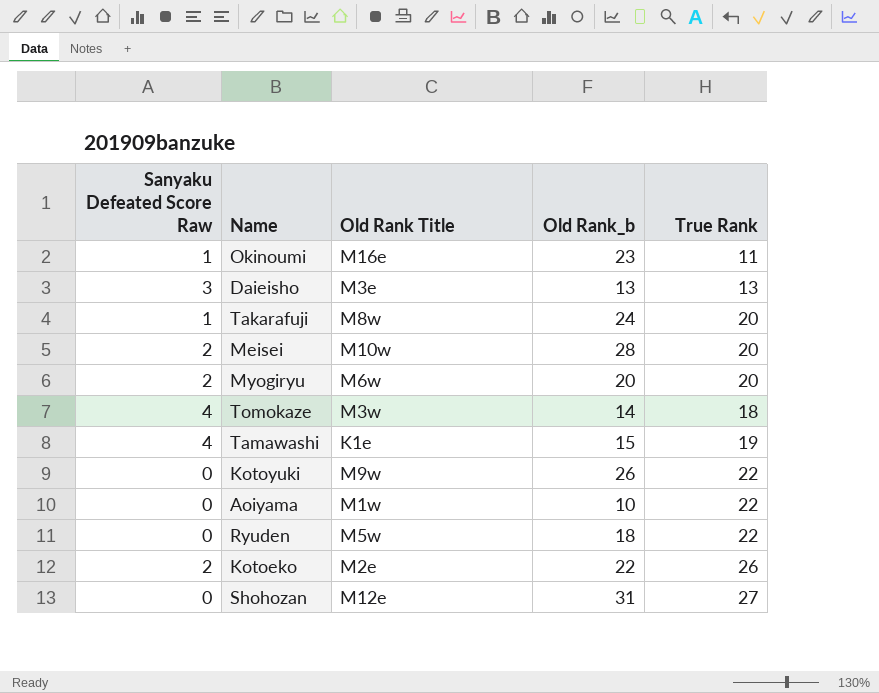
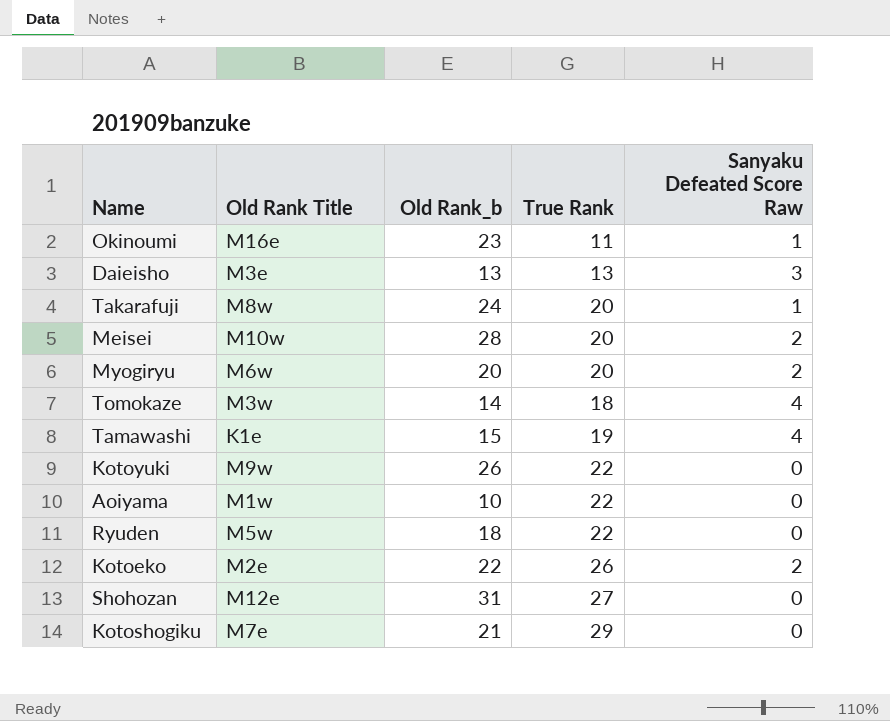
column Sanyaku Defeated Score Raw | position: 1 -> 5
row Kotoshogiku: none -> M7e | 21 | 29 | 0

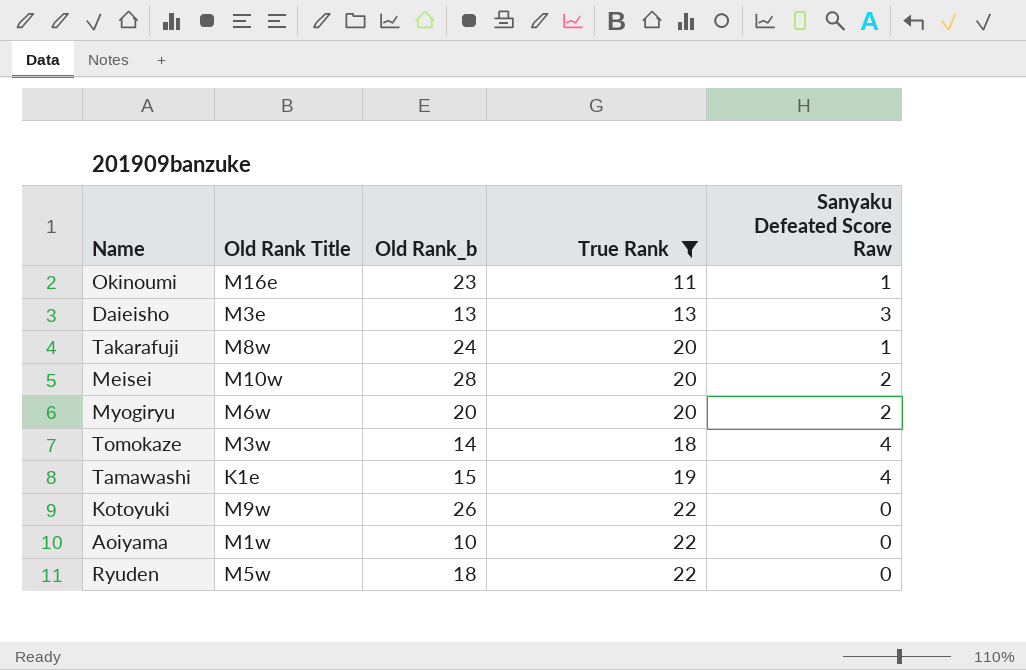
filter: none -> True Rank <= 22

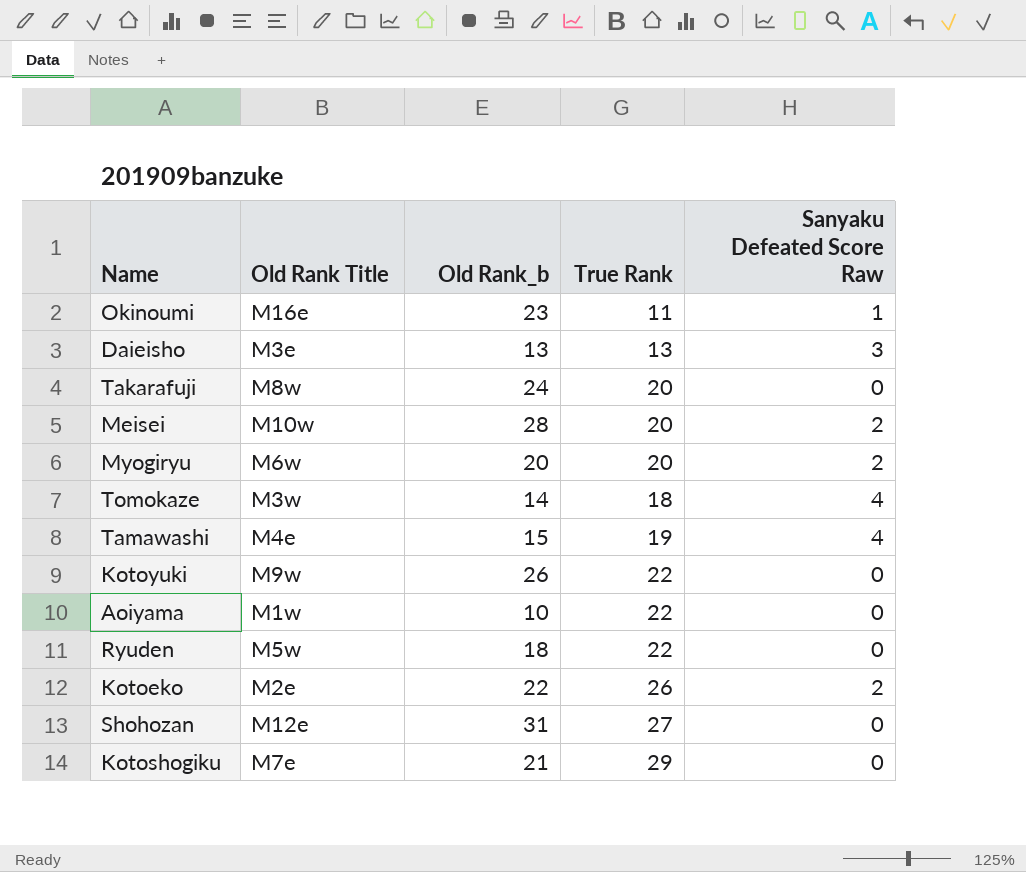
filter: True Rank <= 22 -> none
Takarafuji | Sanyaku Defeated Score Raw: 1 -> 0
Tamawashi | Old Rank Title: K1e -> M4e

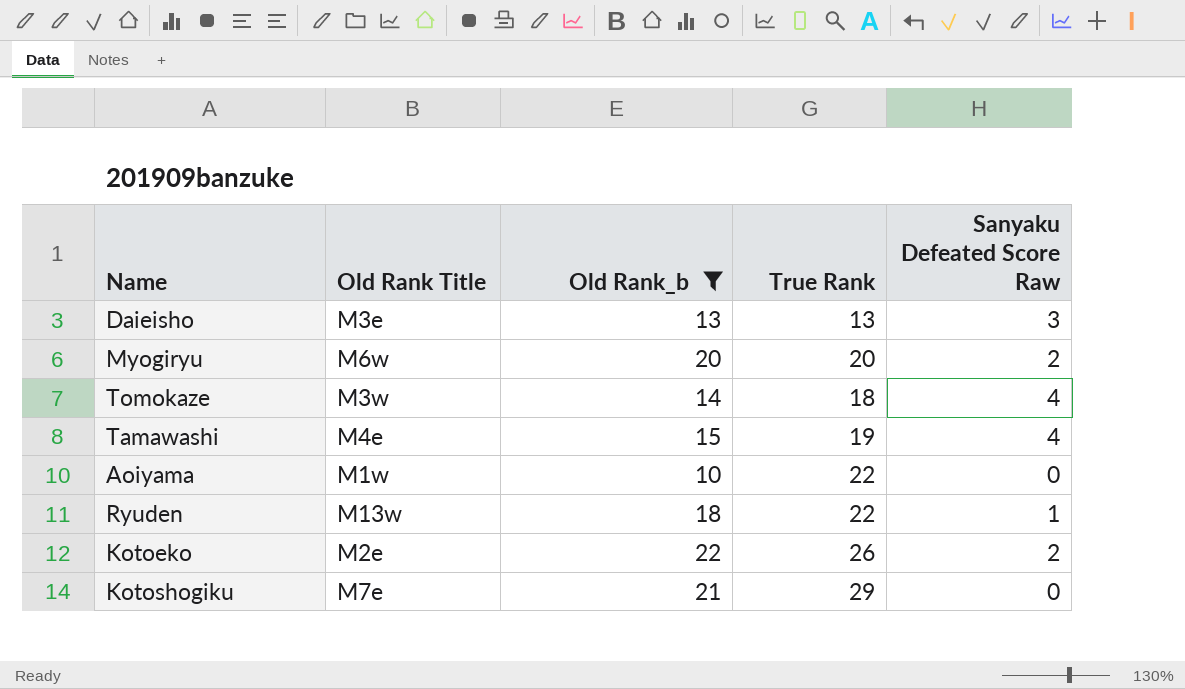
filter: none -> Old Rank_b <= 22
Ryuden | Old Rank Title: M5w -> M13w
Ryuden | Sanyaku Defeated Score Raw: 0 -> 1

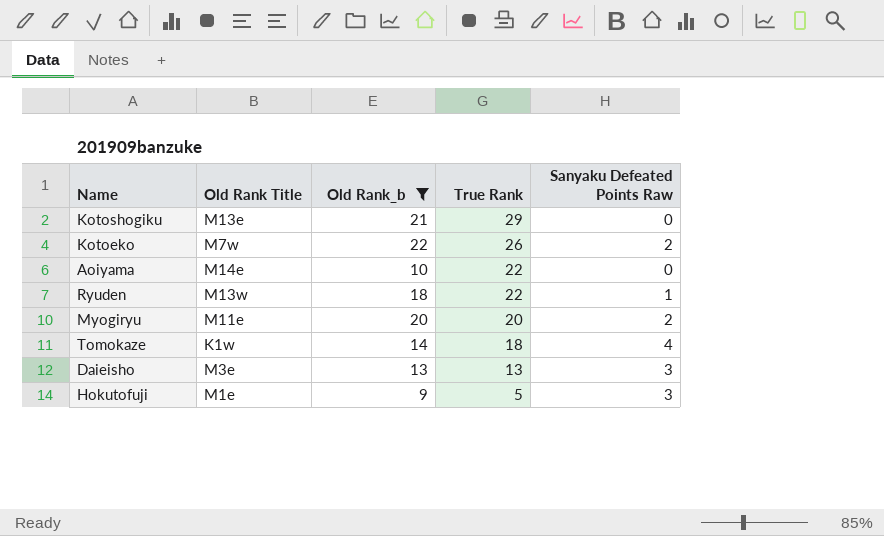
row order: none -> True Rank descending
column name: Sanyaku Defeated Score Raw -> Sanyaku Defeated Points Raw
row Tamawashi: M4e | 15 | 19 | 4 -> none
Kotoshogiku | Old Rank Title: M7e -> M13e
Kotoeko | Old Rank Title: M2e -> M7w
Aoiyama | Old Rank Title: M1w -> M14e
Myogiryu | Old Rank Title: M6w -> M11e
Tomokaze | Old Rank Title: M3w -> K1w
row Hokutofuji: none -> M1e | 9 | 5 | 3

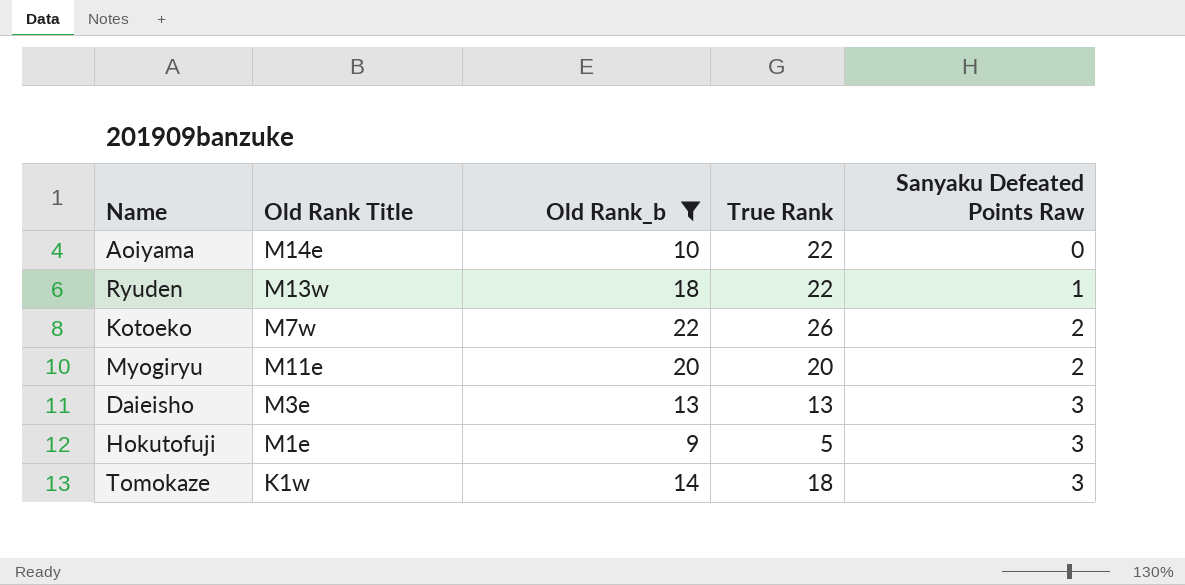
row order: True Rank descending -> Sanyaku Defeated Points Raw ascending
row Kotoshogiku: M13e | 21 | 29 | 0 -> none
Tomokaze | Sanyaku Defeated Points Raw: 4 -> 3

